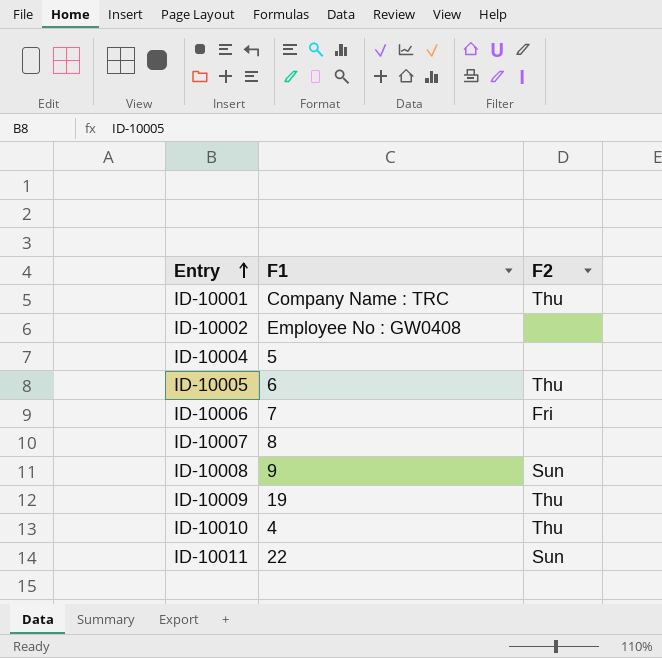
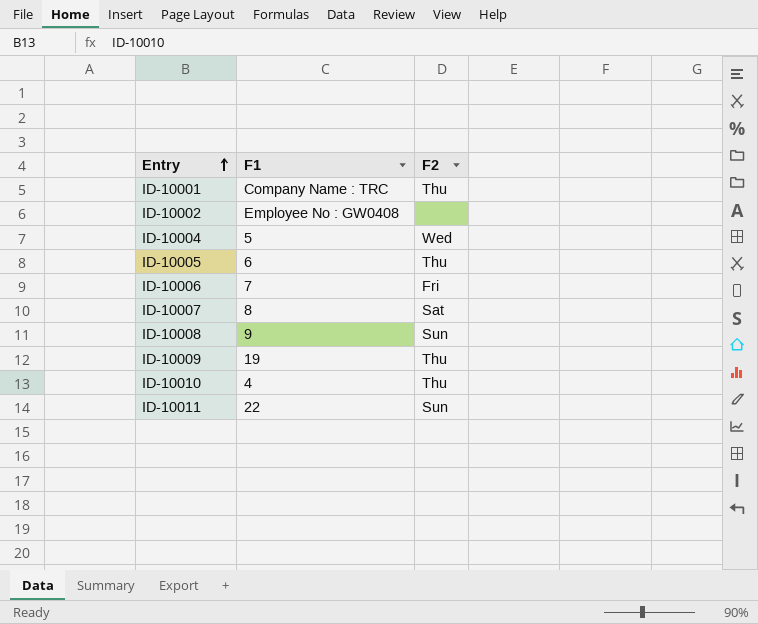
ID-10004 | F2: none -> Wed
ID-10007 | F2: none -> Sat

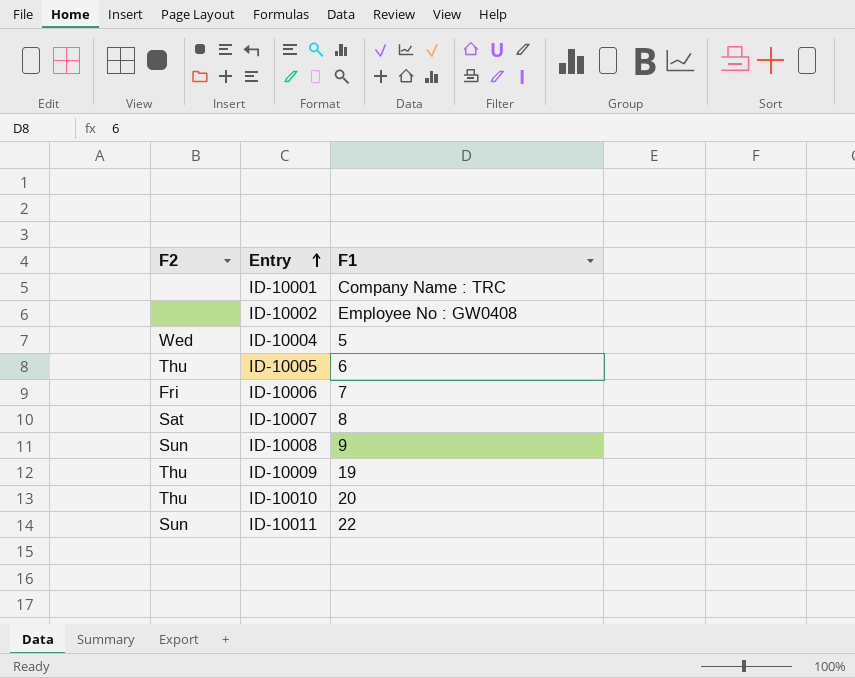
column F2 | position: 3 -> 1
ID-10001 | F2: Thu -> none
ID-10010 | F1: 4 -> 20

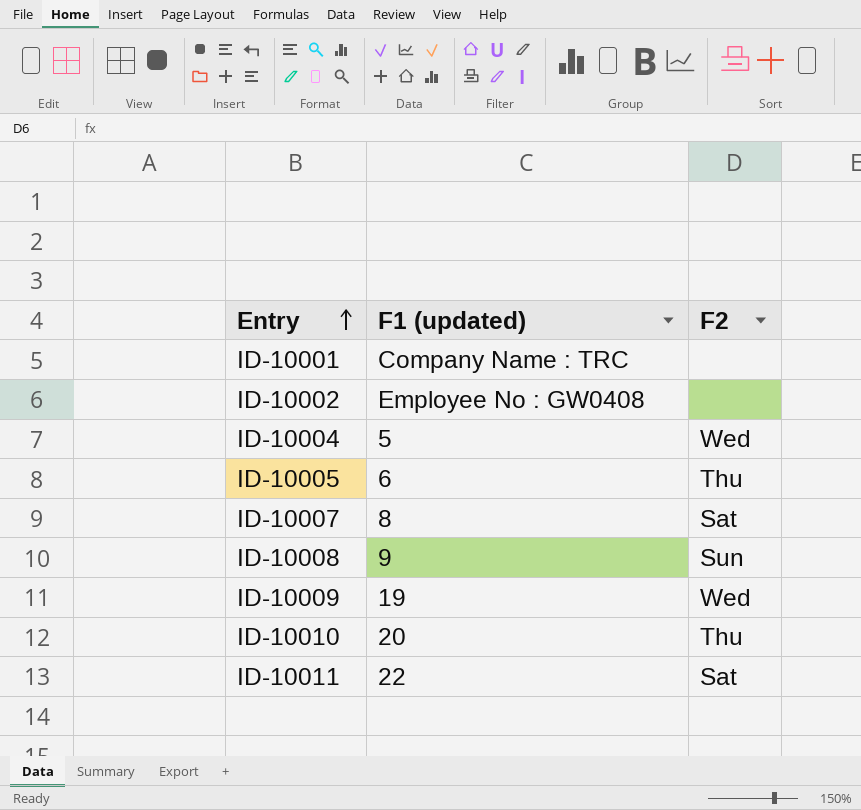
column name: F1 -> F1 (updated)
column F2 | position: 1 -> 3
row ID-10006: Fri | 7 -> none
ID-10009 | F2: Thu -> Wed
ID-10011 | F2: Sun -> Sat

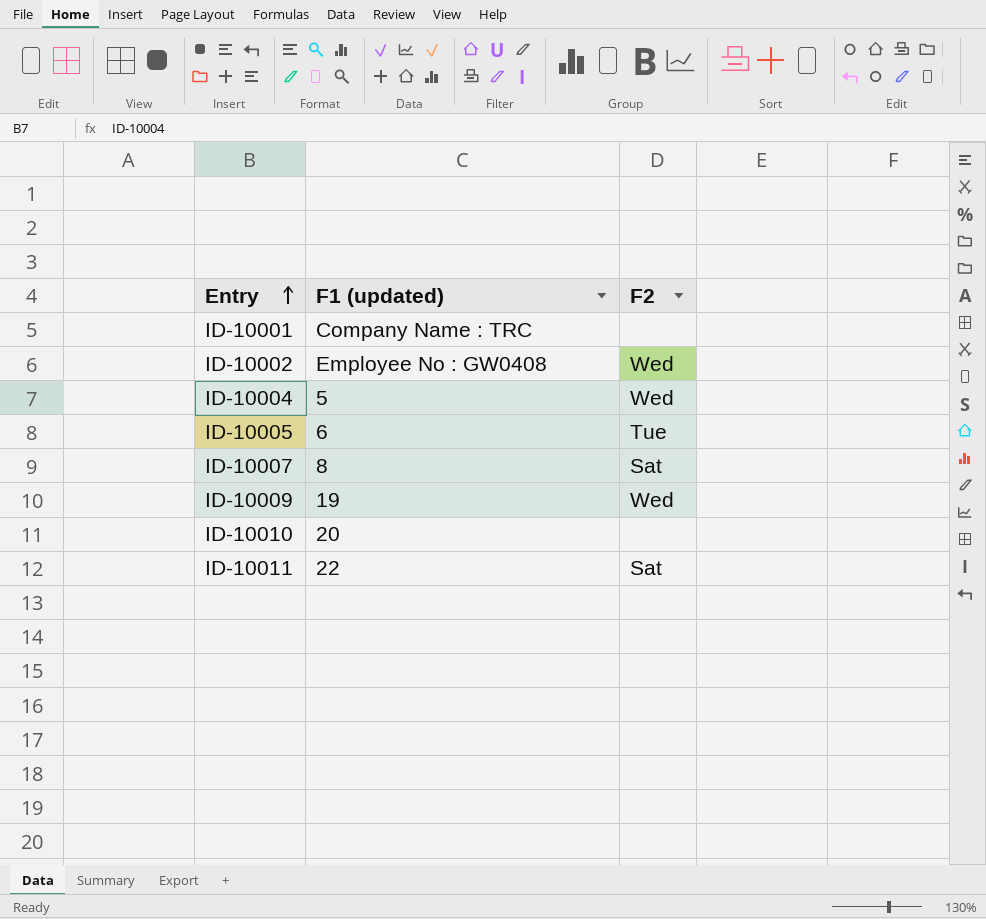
row ID-10008: 9 | Sun -> none
ID-10002 | F2: none -> Wed
ID-10005 | F2: Thu -> Tue
ID-10010 | F2: Thu -> none

